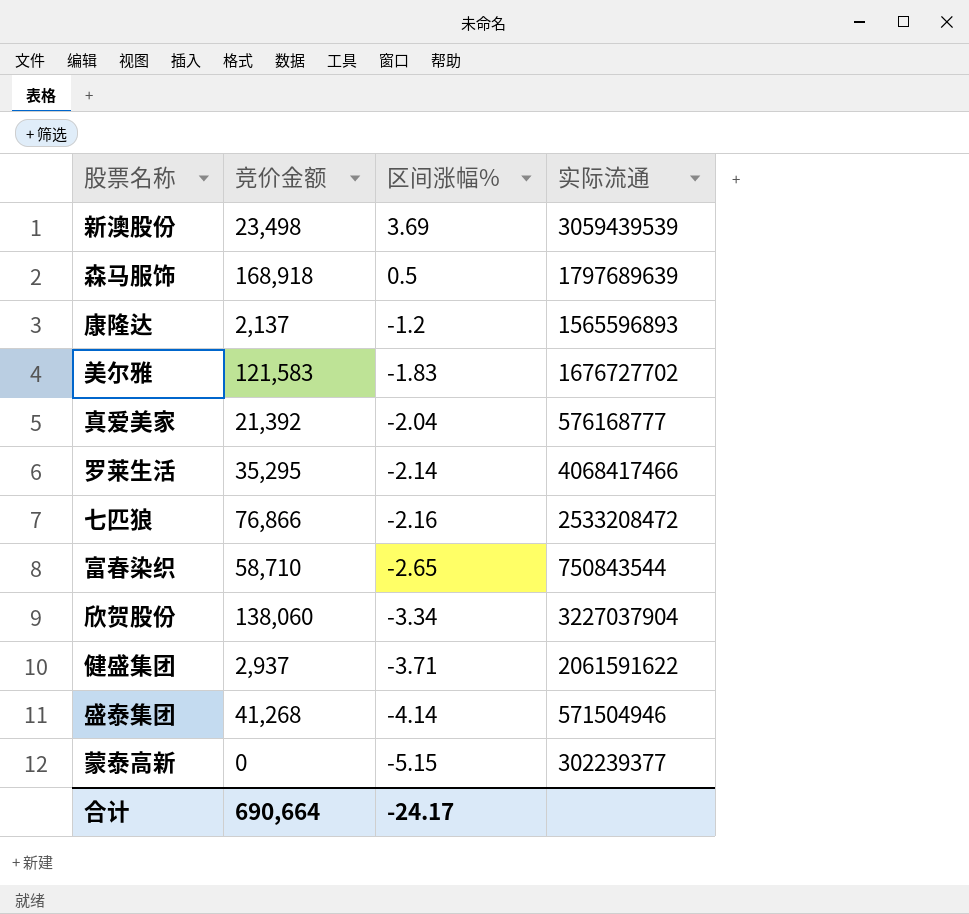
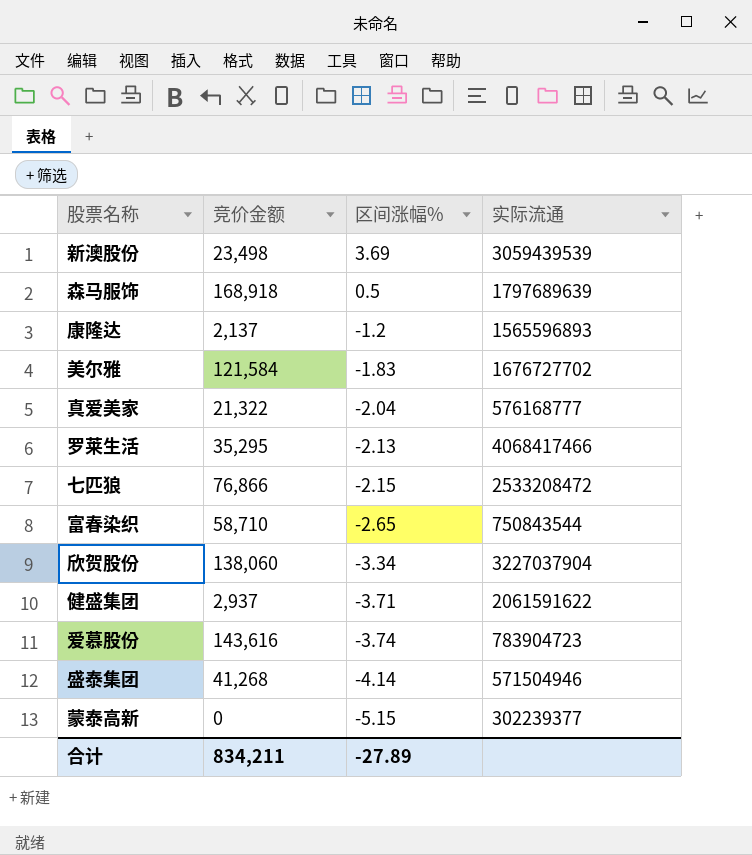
美尔雅 | 竞价金额: 121,583 -> 121,584
真爱美家 | 竞价金额: 21,392 -> 21,322
罗莱生活 | 区间涨幅%: -2.14 -> -2.13
七匹狼 | 区间涨幅%: -2.16 -> -2.15
row 爱慕股份: none -> 143,616 | -3.74 | 783904723
合计 | 竞价金额: 690,664 -> 834,211
合计 | 区间涨幅%: -24.17 -> -27.89

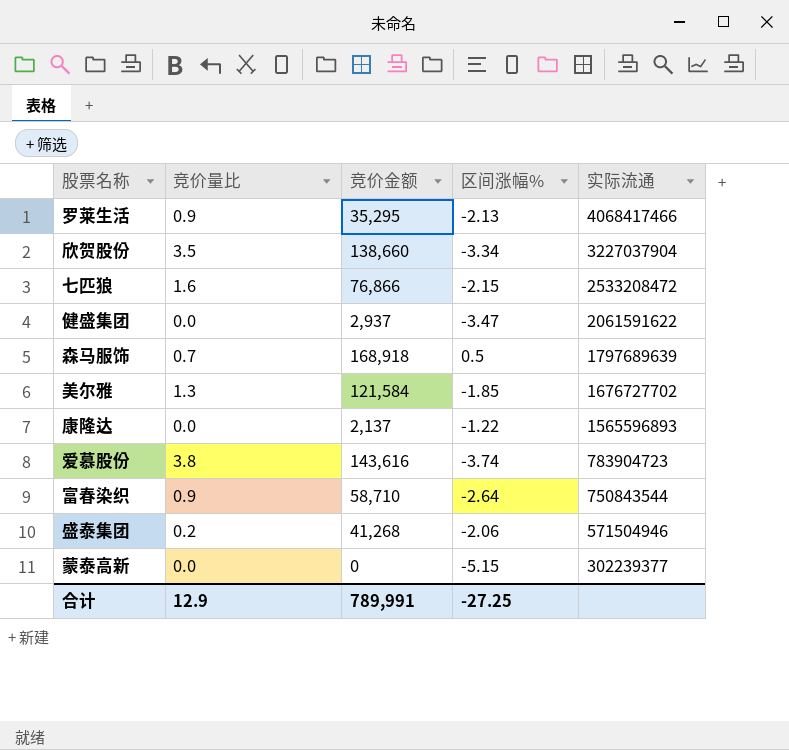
row order: 区间涨幅% descending -> 实际流通 descending
column 竞价量比 | position: none -> 2
row 新澳股份: 23,498 | 3.69 | 3059439539 -> none
row 真爱美家: 21,322 | -2.04 | 576168777 -> none
欣贺股份 | 竞价金额: 138,060 -> 138,660
健盛集团 | 区间涨幅%: -3.71 -> -3.47
美尔雅 | 区间涨幅%: -1.83 -> -1.85
康隆达 | 区间涨幅%: -1.2 -> -1.22
富春染织 | 区间涨幅%: -2.65 -> -2.64
盛泰集团 | 区间涨幅%: -4.14 -> -2.06
合计 | 竞价金额: 834,211 -> 789,991
合计 | 区间涨幅%: -27.89 -> -27.25

